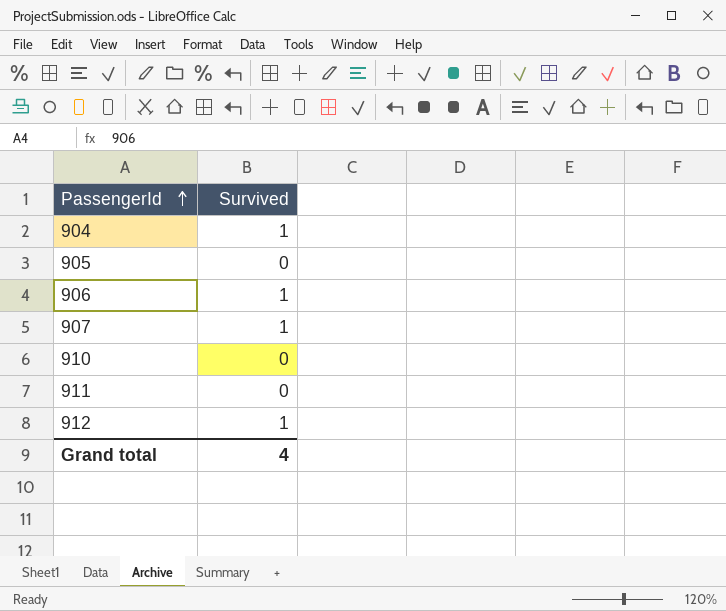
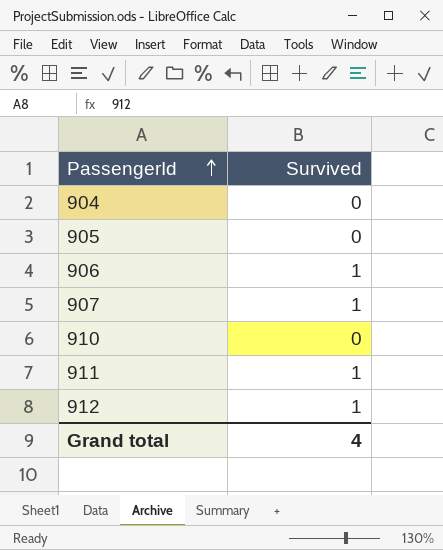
904 | Survived: 1 -> 0
911 | Survived: 0 -> 1

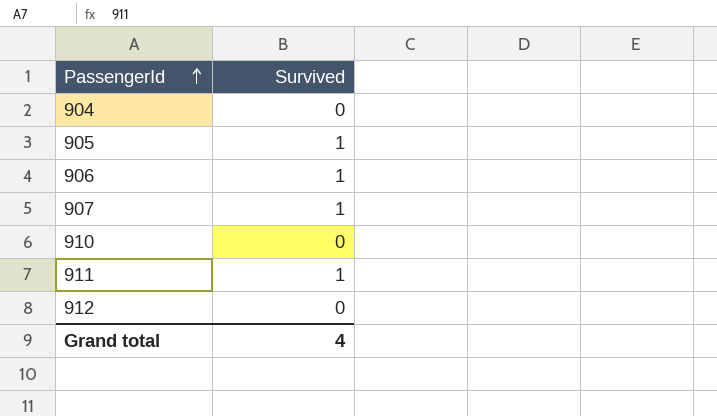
905 | Survived: 0 -> 1
912 | Survived: 1 -> 0

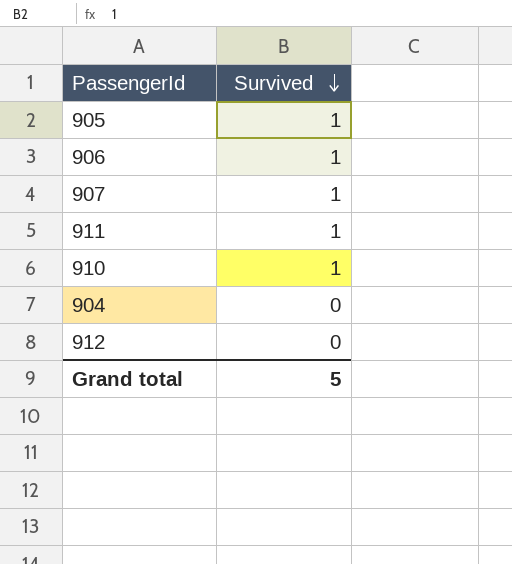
row order: PassengerId ascending -> Survived descending
910 | Survived: 0 -> 1
Grand total | Survived: 4 -> 5

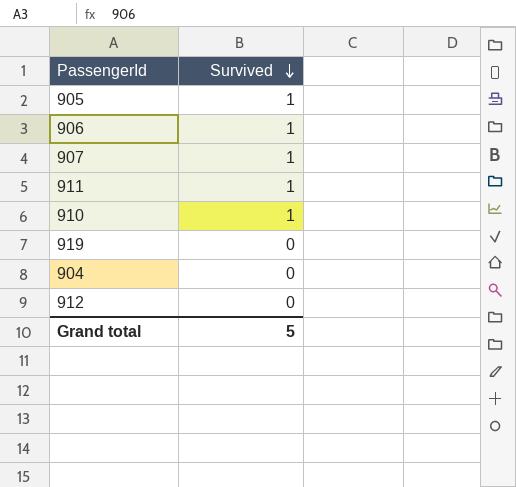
row 919: none -> 0

